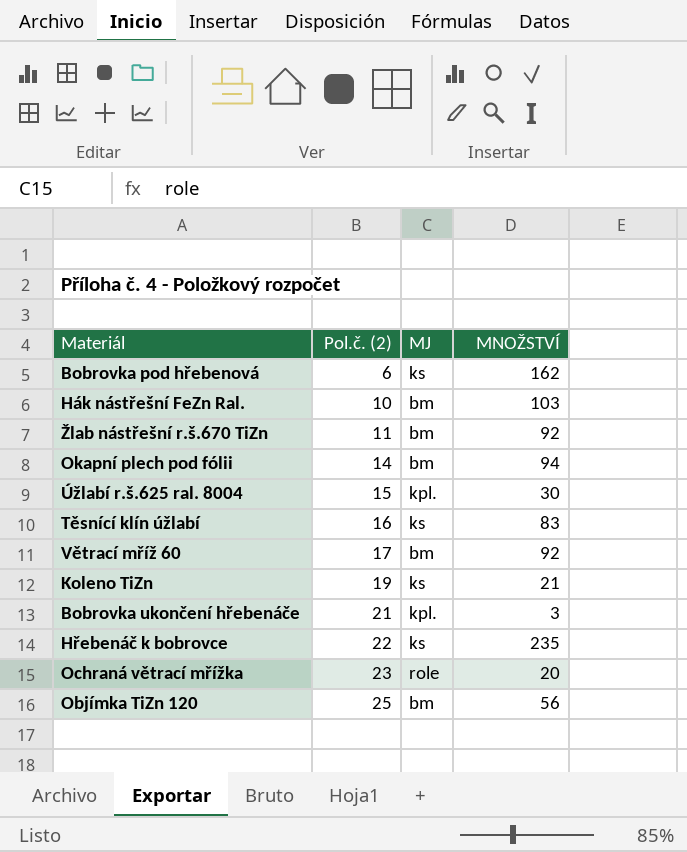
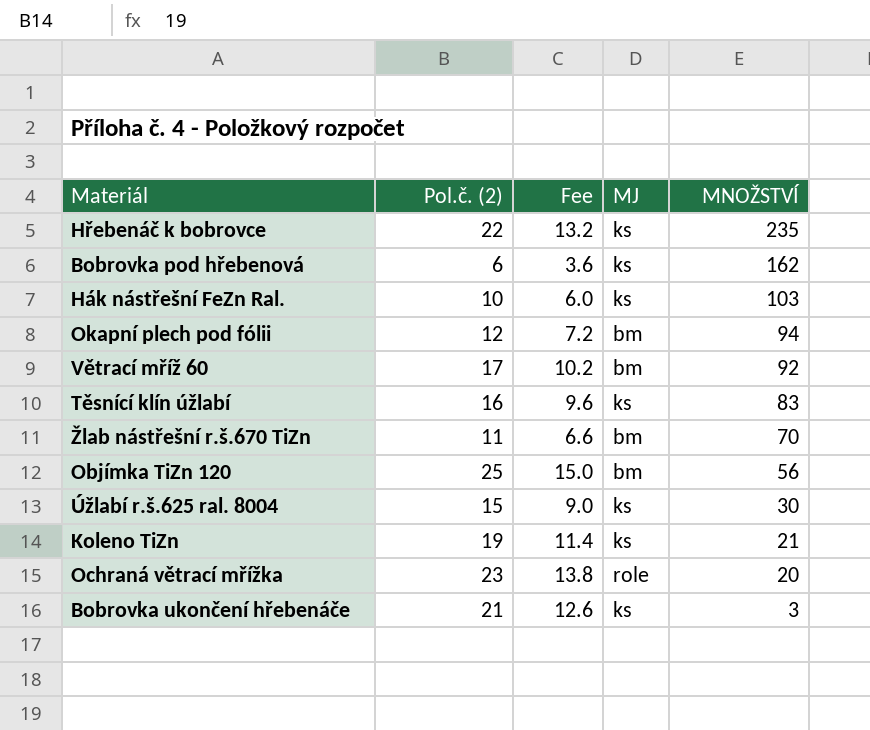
row order: Pol.č. (2) ascending -> MNOŽSTVÍ descending
column Fee | formula: none -> [Pol.č. (2)] * 0.6
Hák nástřešní FeZn Ral. | MJ: bm -> ks
Okapní plech pod fólii | Pol.č. (2): 14 -> 12
Žlab nástřešní r.š.670 TiZn | MNOŽSTVÍ: 92 -> 70
Úžlabí r.š.625 ral. 8004 | MJ: kpl. -> ks
Bobrovka ukončení hřebenáče | MJ: kpl. -> ks

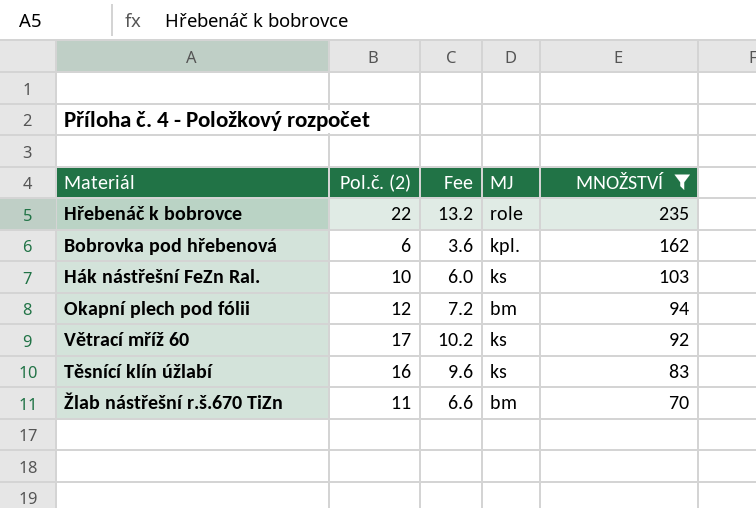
filter: none -> MNOŽSTVÍ >= 70
Hřebenáč k bobrovce | MJ: ks -> role
Bobrovka pod hřebenová | MJ: ks -> kpl.
Větrací mříž 60 | MJ: bm -> ks

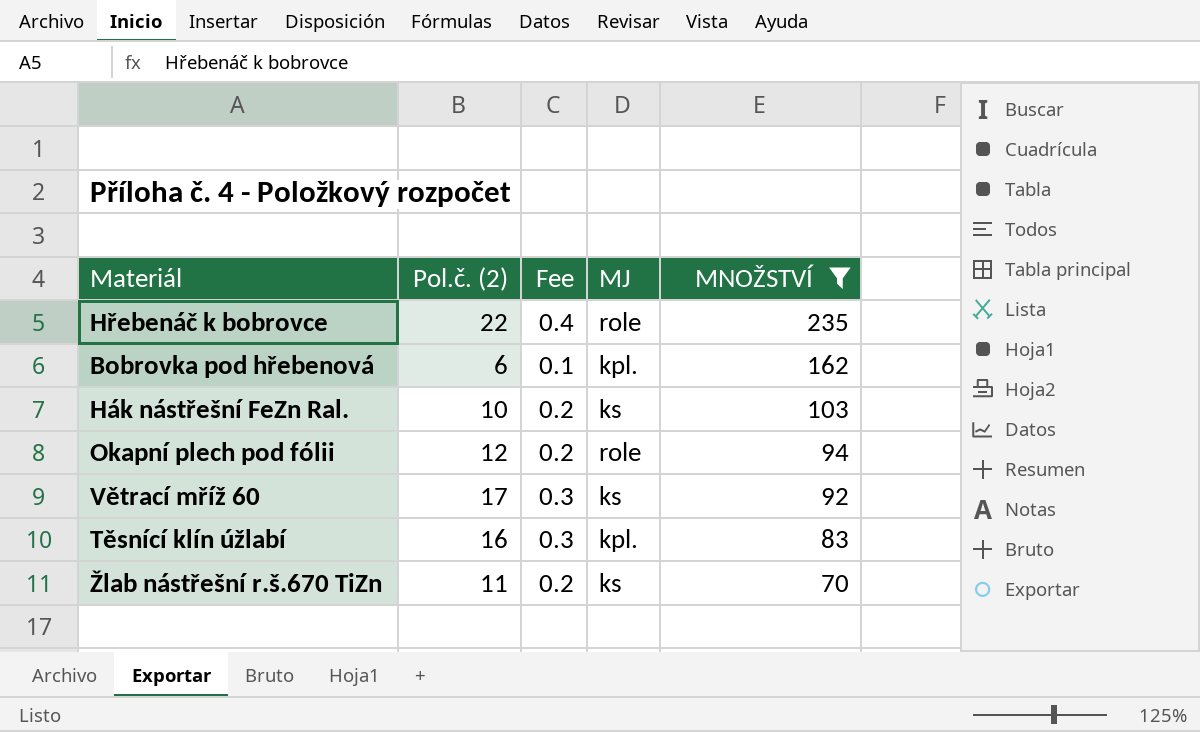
column Fee | formula: [Pol.č. (2)] * 0.6 -> [Pol.č. (2)] * 0.02
Okapní plech pod fólii | MJ: bm -> role
Těsnící klín úžlabí | MJ: ks -> kpl.
Žlab nástřešní r.š.670 TiZn | MJ: bm -> ks

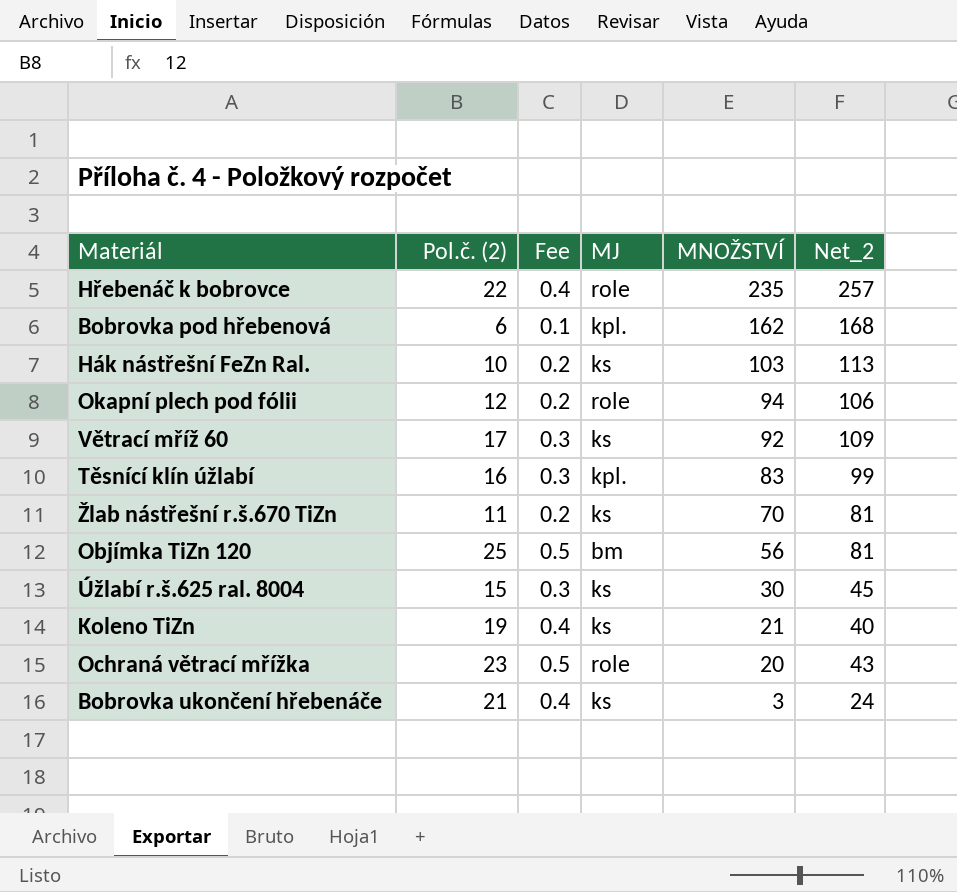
filter: MNOŽSTVÍ >= 70 -> none
column Net_2 | formula: none -> [Pol.č. (2)] + [MNOŽSTVÍ]

